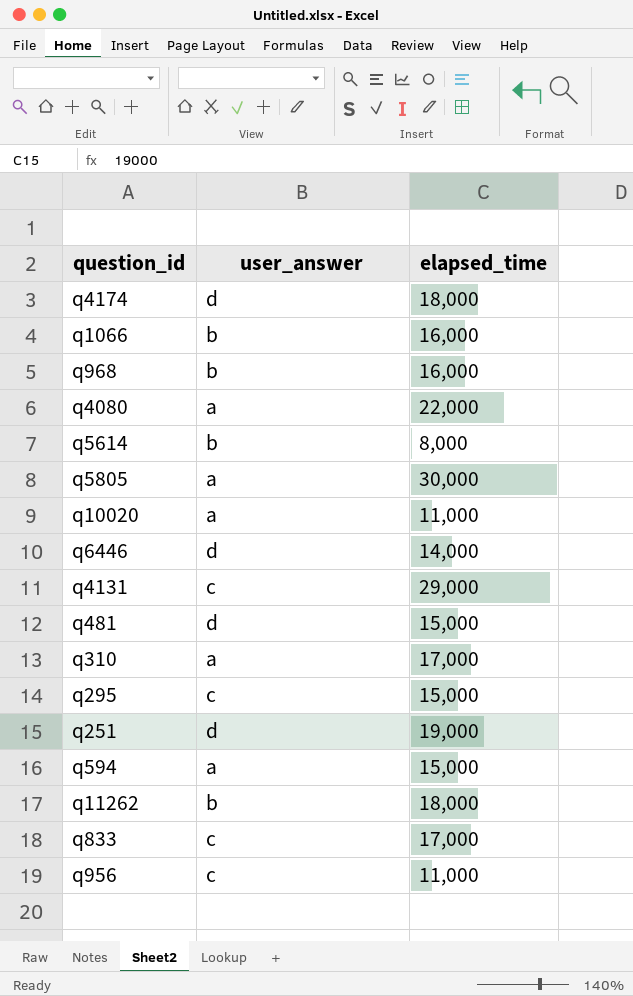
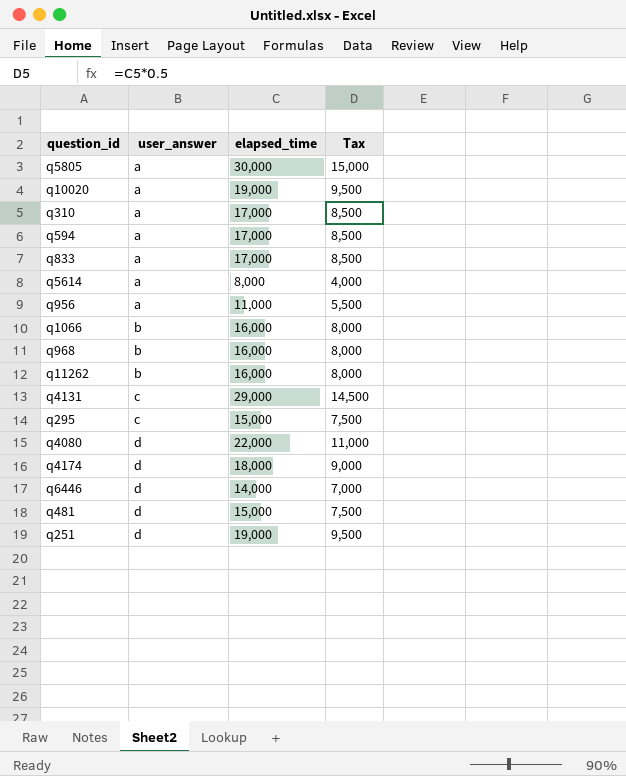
row order: none -> user_answer ascending
column Tax | formula: none -> [elapsed_time] * 0.5
q10020 | elapsed_time: 11,000 -> 19,000
q594 | elapsed_time: 15,000 -> 17,000
q833 | user_answer: c -> a
q5614 | user_answer: b -> a
q956 | user_answer: c -> a
q11262 | elapsed_time: 18,000 -> 16,000
q4080 | user_answer: a -> d

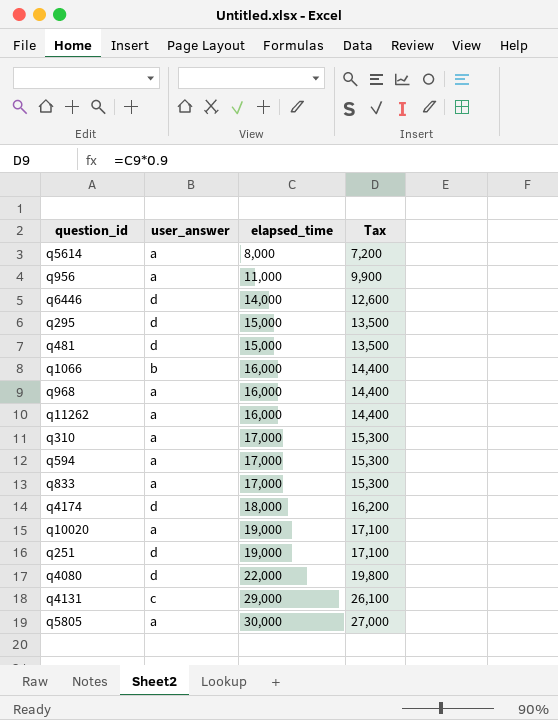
row order: user_answer ascending -> elapsed_time ascending
column Tax | formula: [elapsed_time] * 0.5 -> [elapsed_time] * 0.9
q295 | user_answer: c -> d
q968 | user_answer: b -> a
q11262 | user_answer: b -> a

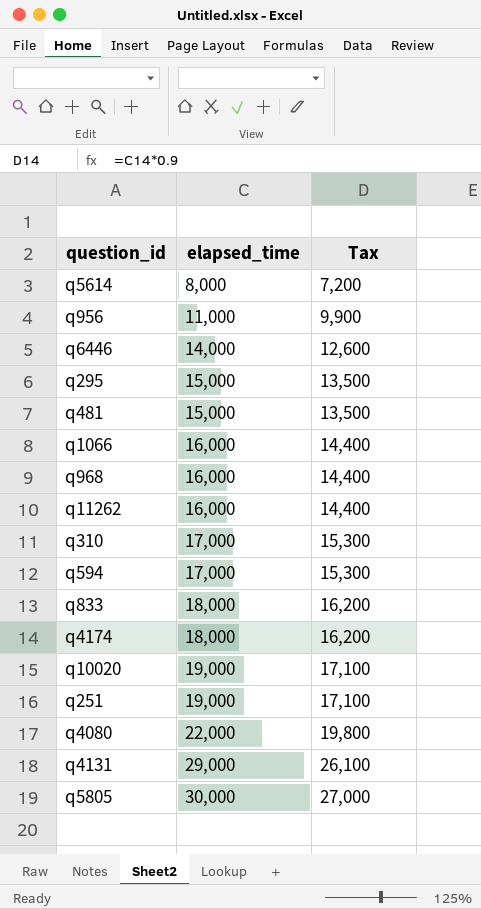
column user_answer | position: 2 -> none
q833 | elapsed_time: 17,000 -> 18,000
q833 | Tax: 15,300 -> 16,200

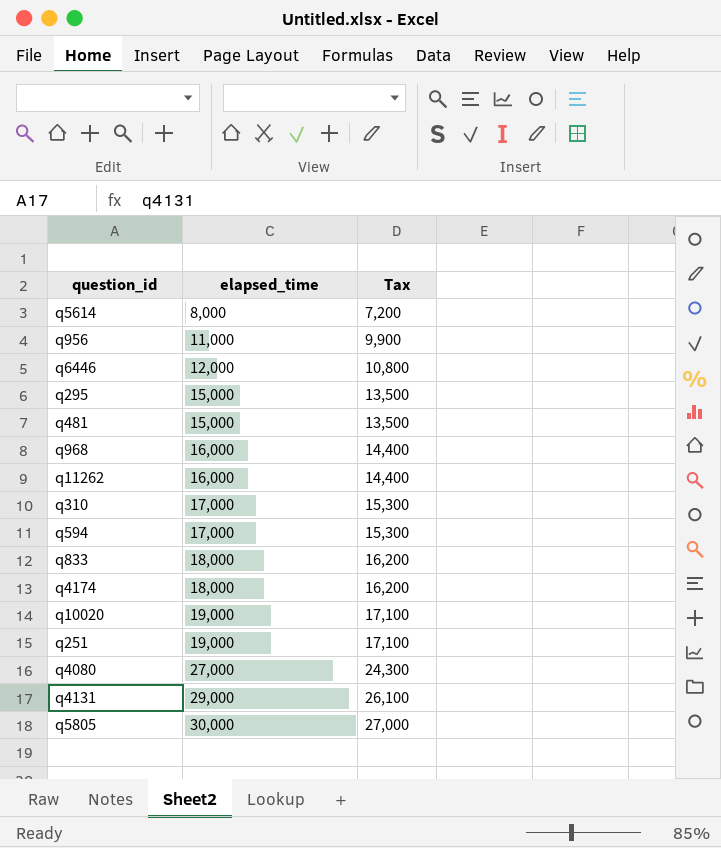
row q1066: 16,000 | 14,400 -> none
q6446 | elapsed_time: 14,000 -> 12,000
q6446 | Tax: 12,600 -> 10,800
q4080 | elapsed_time: 22,000 -> 27,000
q4080 | Tax: 19,800 -> 24,300

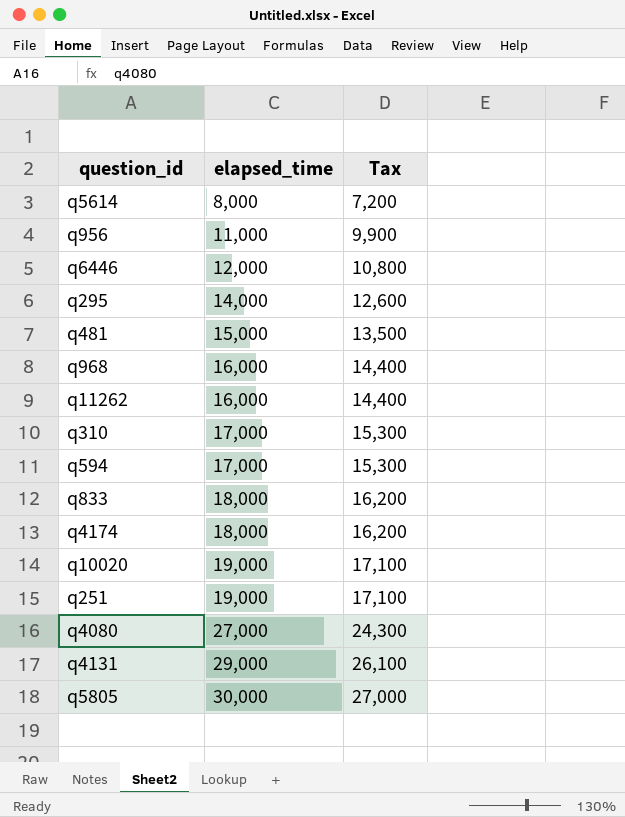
q295 | elapsed_time: 15,000 -> 14,000
q295 | Tax: 13,500 -> 12,600

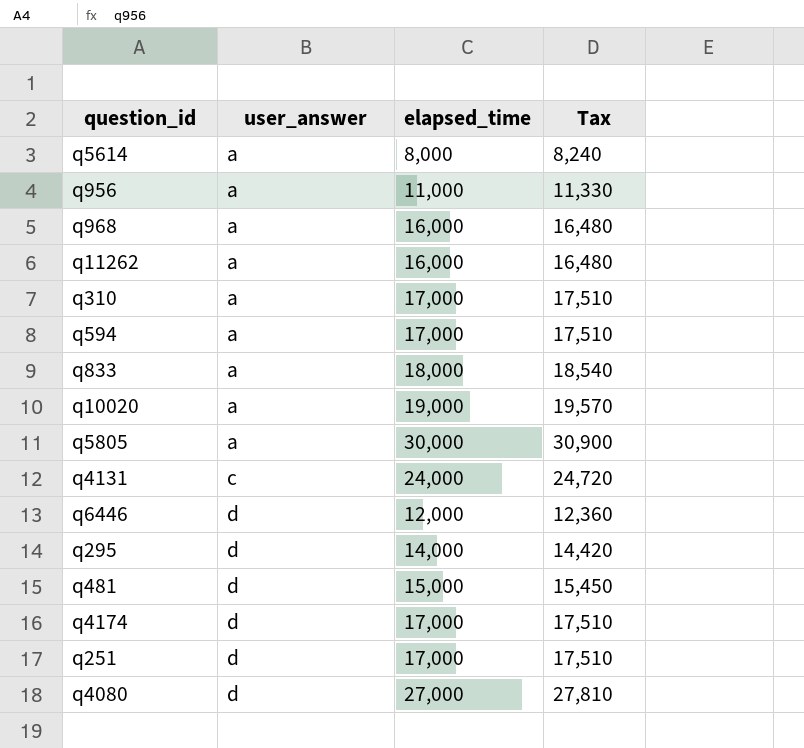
row order: elapsed_time ascending -> user_answer ascending
column user_answer | position: none -> 2
column Tax | formula: [elapsed_time] * 0.9 -> [elapsed_time] * 1.03
q4131 | elapsed_time: 29,000 -> 24,000
q4174 | elapsed_time: 18,000 -> 17,000
q251 | elapsed_time: 19,000 -> 17,000

